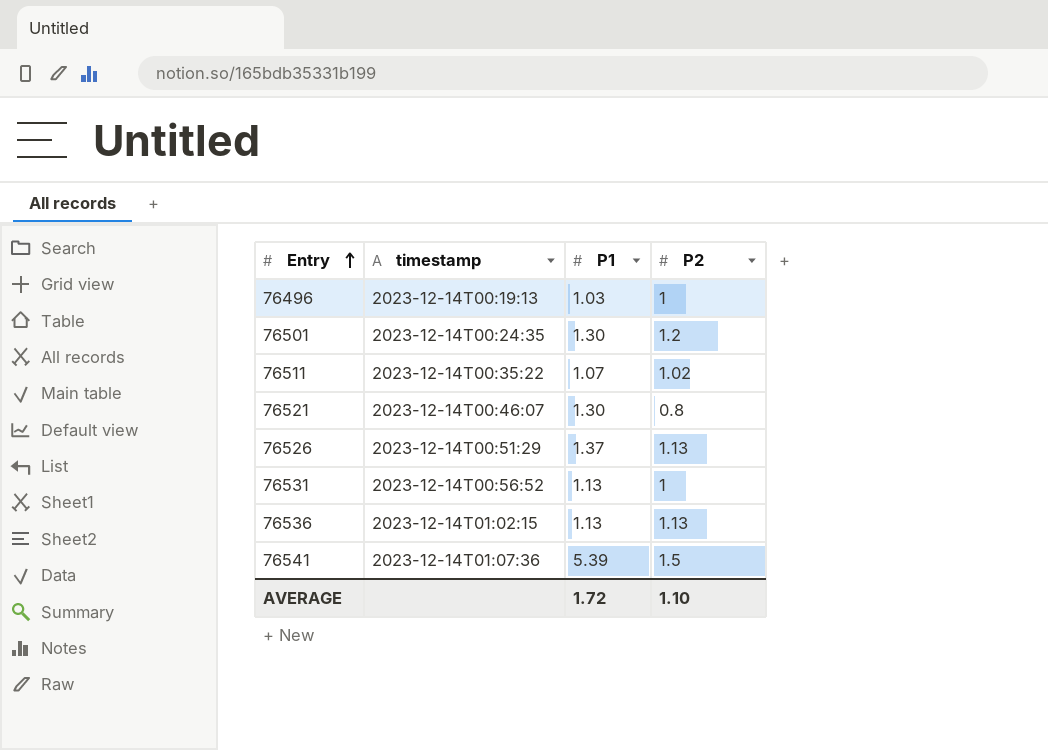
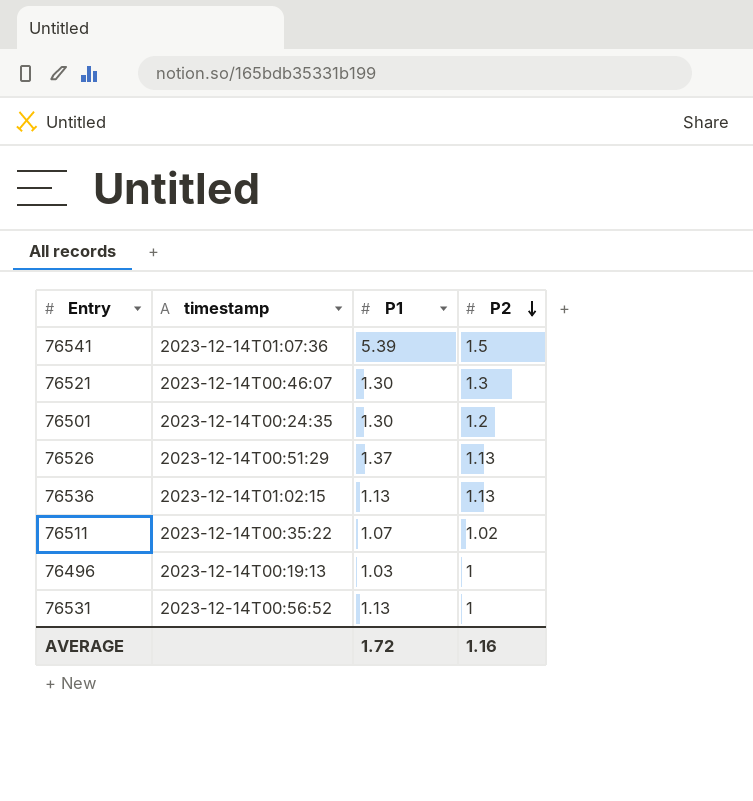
row order: Entry ascending -> P2 descending
76521 | P2: 0.8 -> 1.3
AVERAGE | P2: 1.10 -> 1.16

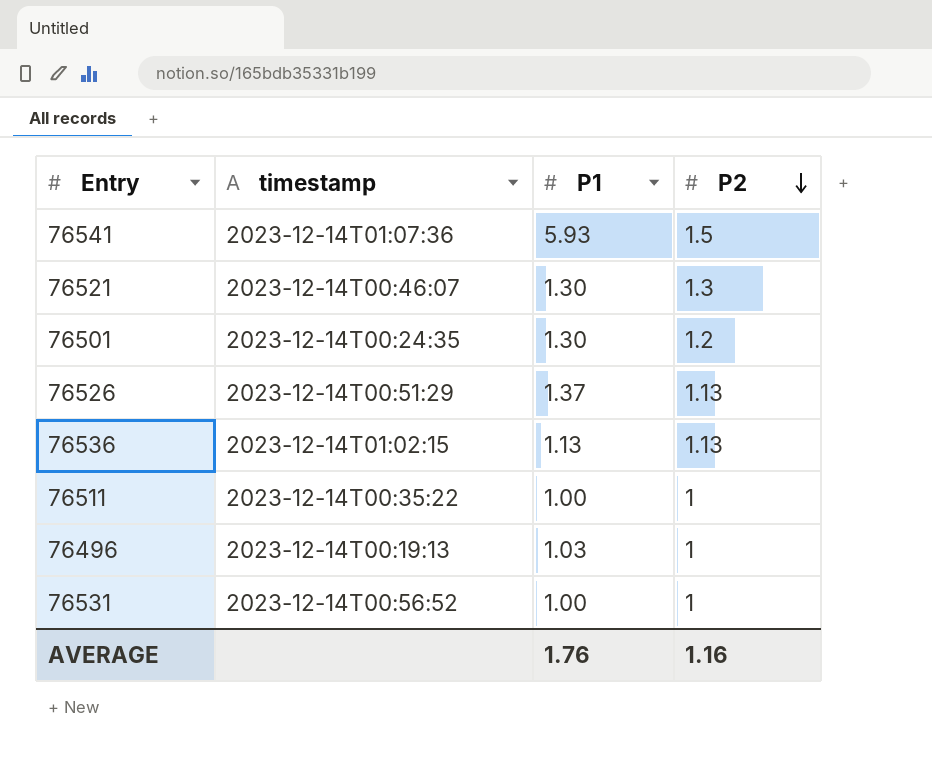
76541 | P1: 5.39 -> 5.93
76511 | P1: 1.07 -> 1.00
76511 | P2: 1.02 -> 1
76531 | P1: 1.13 -> 1.00
AVERAGE | P1: 1.72 -> 1.76

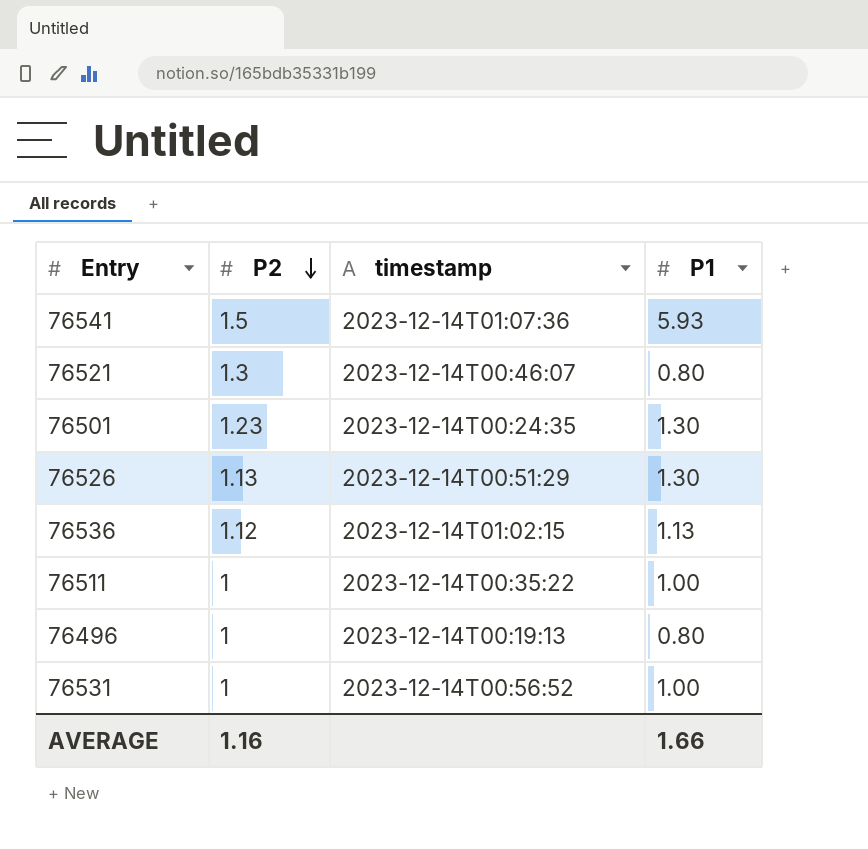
column P2 | position: 4 -> 2
76521 | P1: 1.30 -> 0.80
76501 | P2: 1.2 -> 1.23
76526 | P1: 1.37 -> 1.30
76536 | P2: 1.13 -> 1.12
76496 | P1: 1.03 -> 0.80
AVERAGE | P1: 1.76 -> 1.66

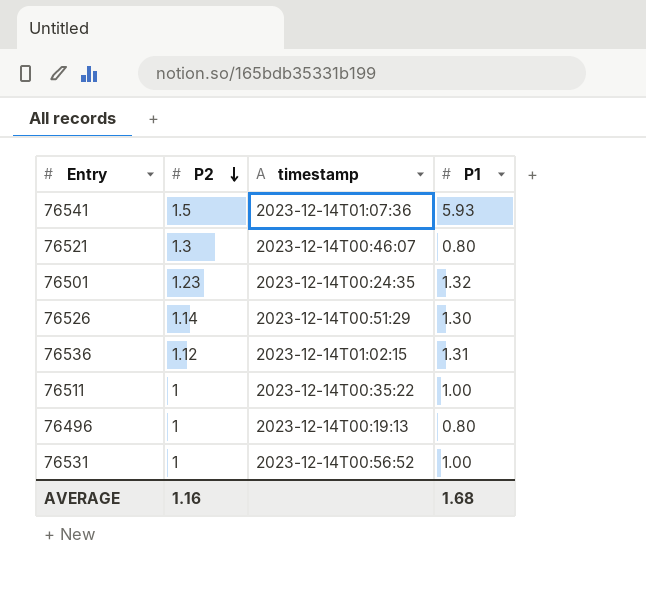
76501 | P1: 1.30 -> 1.32
76526 | P2: 1.13 -> 1.14
76536 | P1: 1.13 -> 1.31
AVERAGE | P1: 1.66 -> 1.68

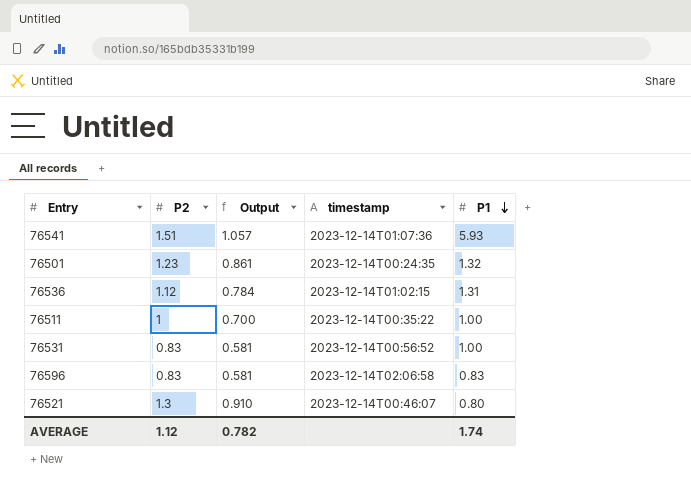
row order: P2 descending -> P1 descending
column Output | formula: none -> [P2] * 0.7
row 76526: 1.14 | 2023-12-14T00:51:29 | 1.30 -> none
row 76496: 1 | 2023-12-14T00:19:13 | 0.80 -> none
76541 | P2: 1.5 -> 1.51
76531 | P2: 1 -> 0.83
row 76596: none -> 0.83 | 0.581 | 2023-12-14T02:06:58 | 0.83
AVERAGE | P2: 1.16 -> 1.12
AVERAGE | P1: 1.68 -> 1.74

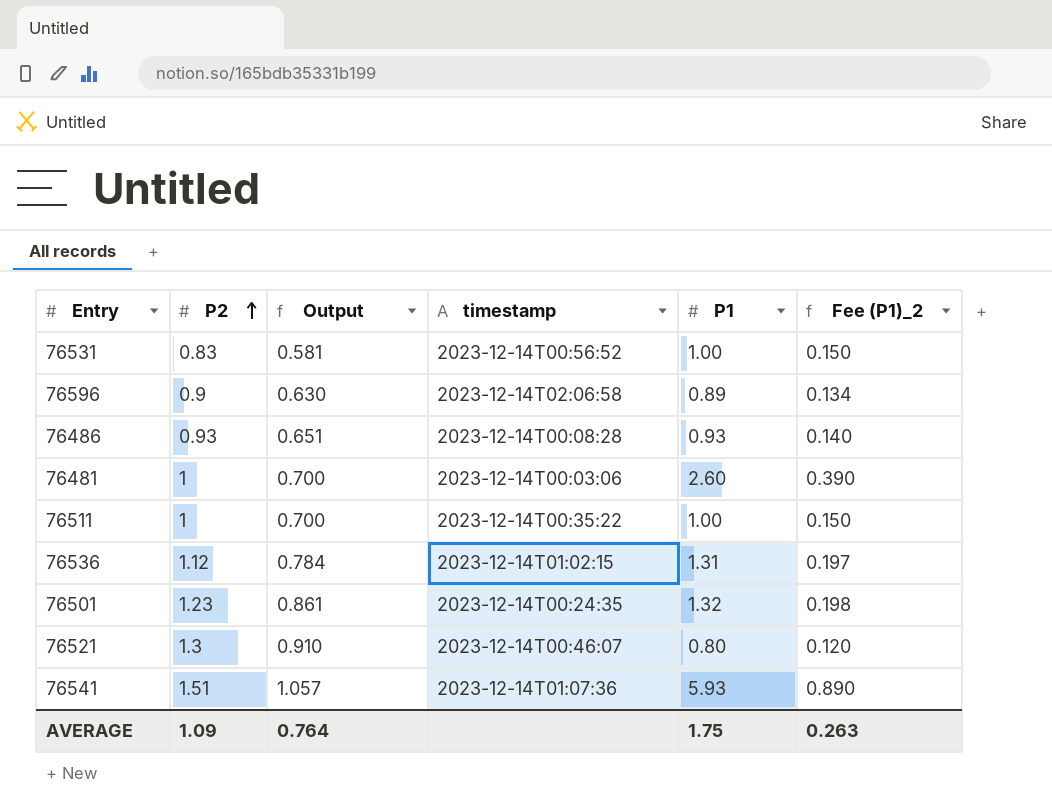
row order: P1 descending -> P2 ascending
column Fee (P1)_2 | formula: none -> [P1] * 0.15
76596 | P2: 0.83 -> 0.9
76596 | Output: 0.581 -> 0.630
76596 | P1: 0.83 -> 0.89
row 76486: none -> 0.93 | 0.651 | 2023-12-14T00:08:28 | 0.93 | 0.140
row 76481: none -> 1 | 0.700 | 2023-12-14T00:03:06 | 2.60 | 0.390
AVERAGE | P2: 1.12 -> 1.09
AVERAGE | Output: 0.782 -> 0.764
AVERAGE | P1: 1.74 -> 1.75

